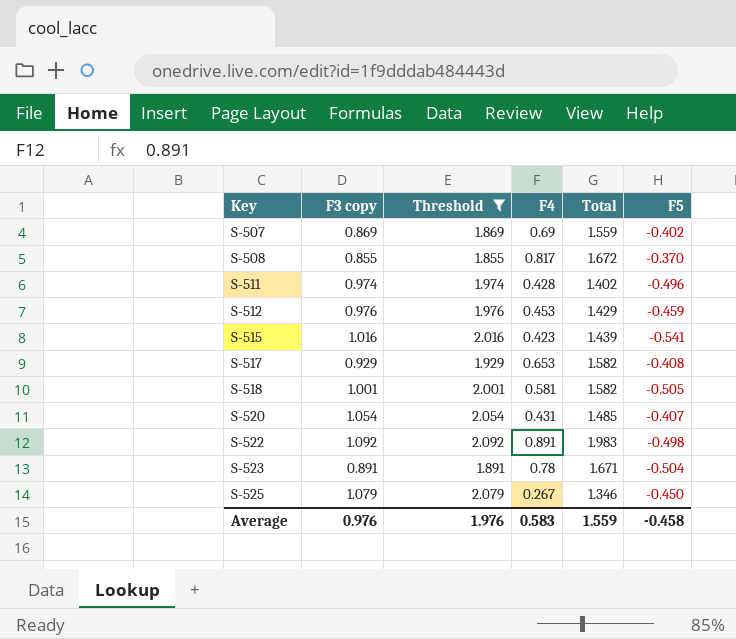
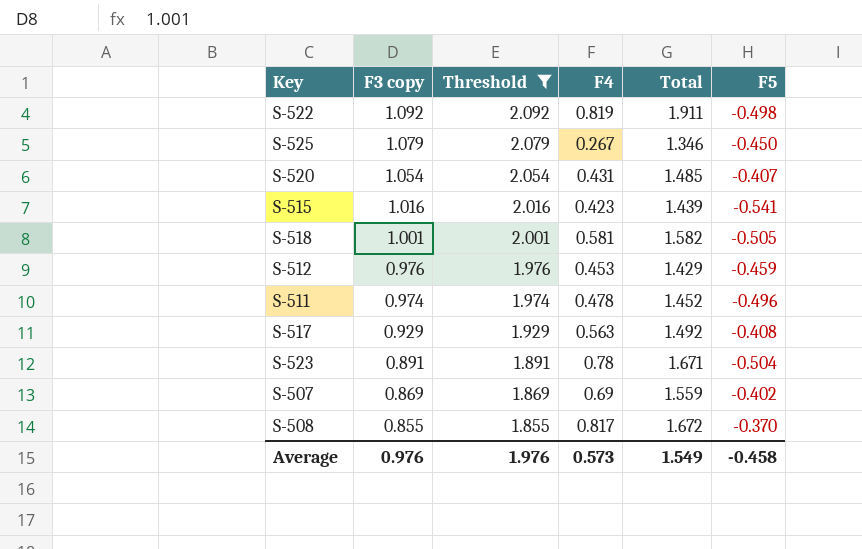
row order: Key ascending -> F3 copy descending
S-522 | F4: 0.891 -> 0.819
S-522 | Total: 1.983 -> 1.911
S-511 | F4: 0.428 -> 0.478
S-511 | Total: 1.402 -> 1.452
S-517 | F4: 0.653 -> 0.563
S-517 | Total: 1.582 -> 1.492
Average | F4: 0.583 -> 0.573
Average | Total: 1.559 -> 1.549

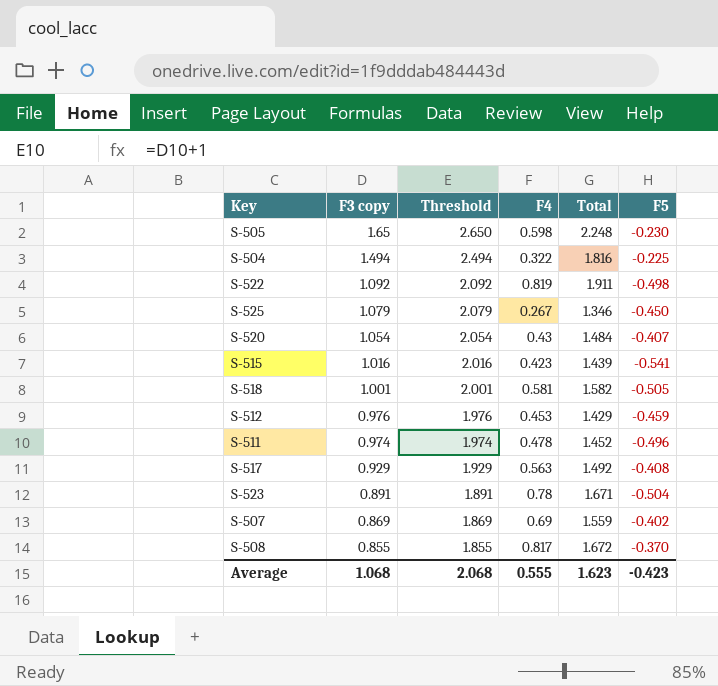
filter: Threshold <= 2.092 -> none
S-520 | F4: 0.431 -> 0.43
S-520 | Total: 1.485 -> 1.484
Average | F3 copy: 0.976 -> 1.068
Average | Threshold: 1.976 -> 2.068
Average | F4: 0.573 -> 0.555
Average | Total: 1.549 -> 1.623
Average | F5: -0.458 -> -0.423

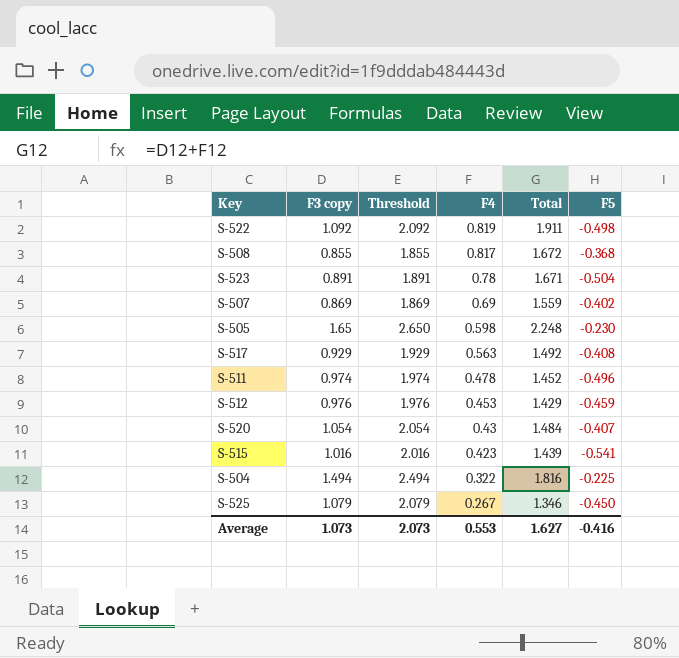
row order: F3 copy descending -> F4 descending
row S-518: 1.001 | 2.001 | 0.581 | 1.582 | -0.505 -> none
S-508 | F5: -0.370 -> -0.368
Average | F3 copy: 1.068 -> 1.073
Average | Threshold: 2.068 -> 2.073
Average | F4: 0.555 -> 0.553
Average | Total: 1.623 -> 1.627
Average | F5: -0.423 -> -0.416

